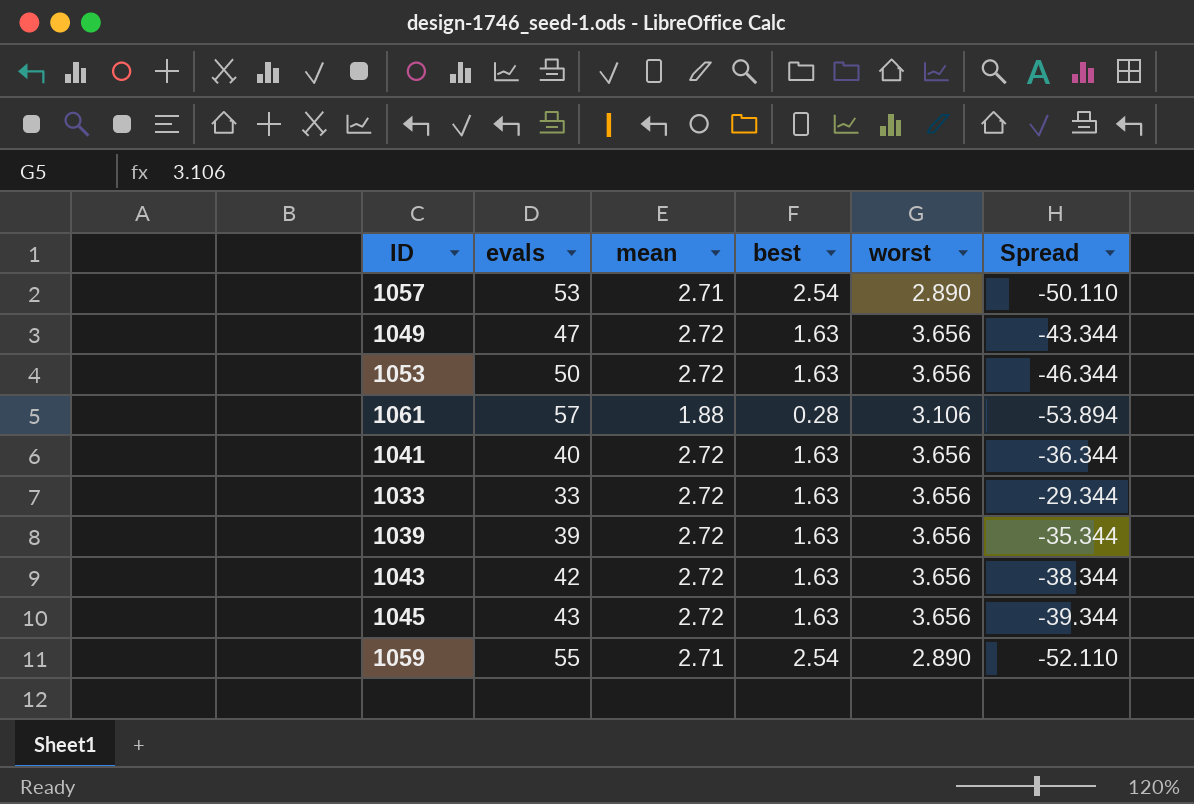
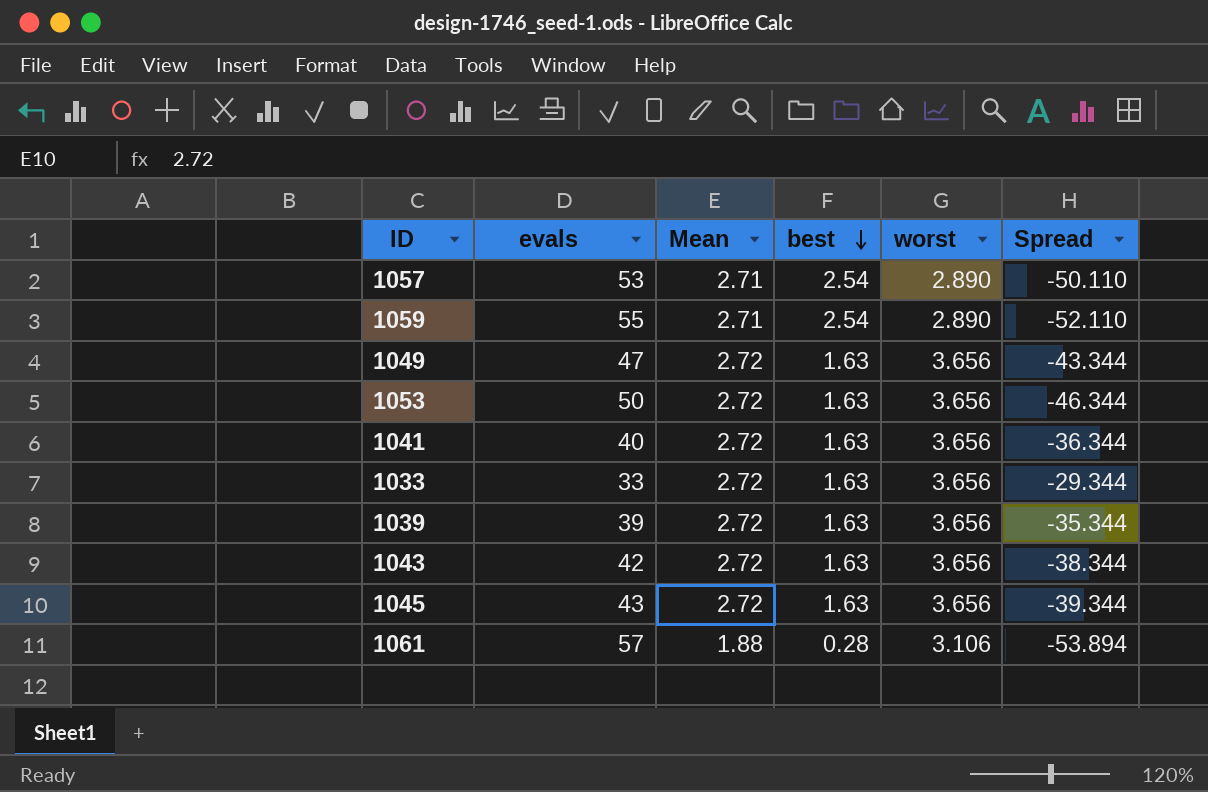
row order: none -> best descending
column name: mean -> Mean

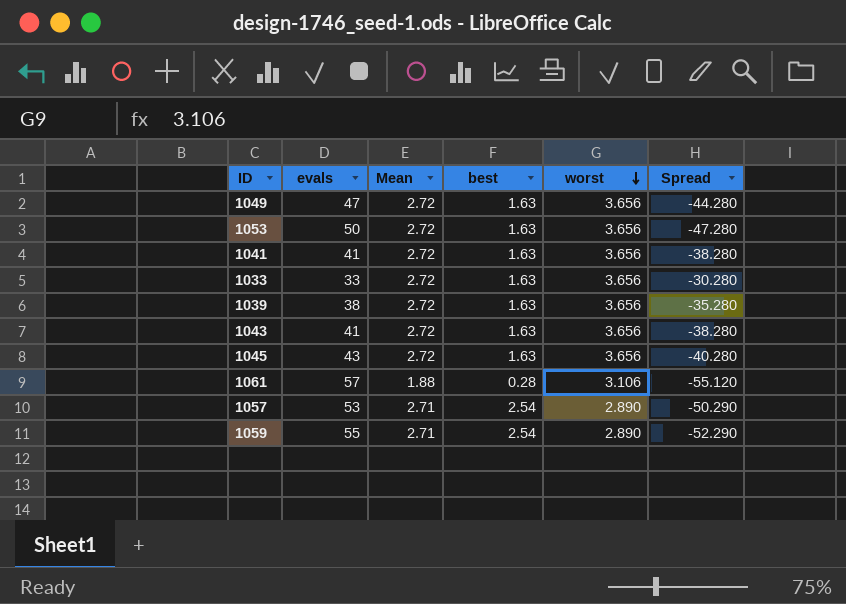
row order: best descending -> worst descending
column Spread | formula: [worst] - [evals] -> [Mean] - [evals]
1041 | evals: 40 -> 41
1039 | evals: 39 -> 38
1043 | evals: 42 -> 41

